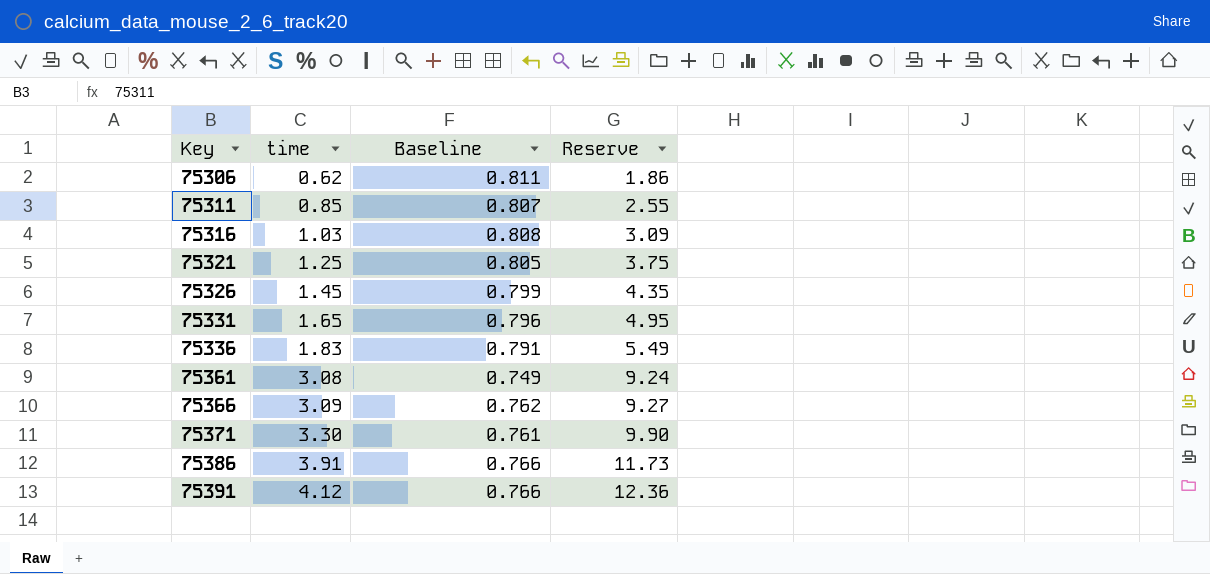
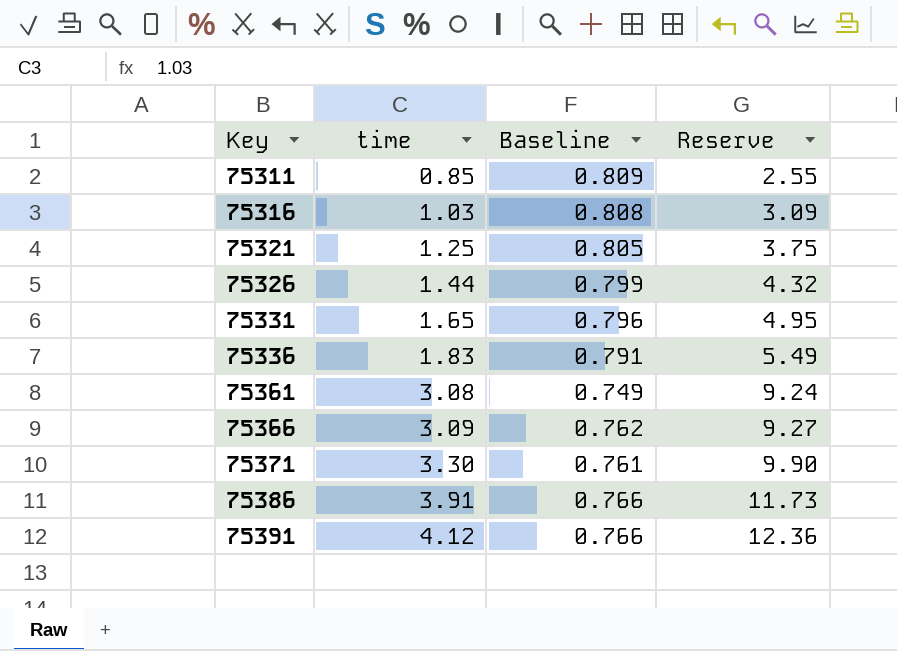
row 75306: 0.62 | 0.811 | 1.86 -> none
75311 | Baseline: 0.807 -> 0.809
75326 | time: 1.45 -> 1.44
75326 | Reserve: 4.35 -> 4.32

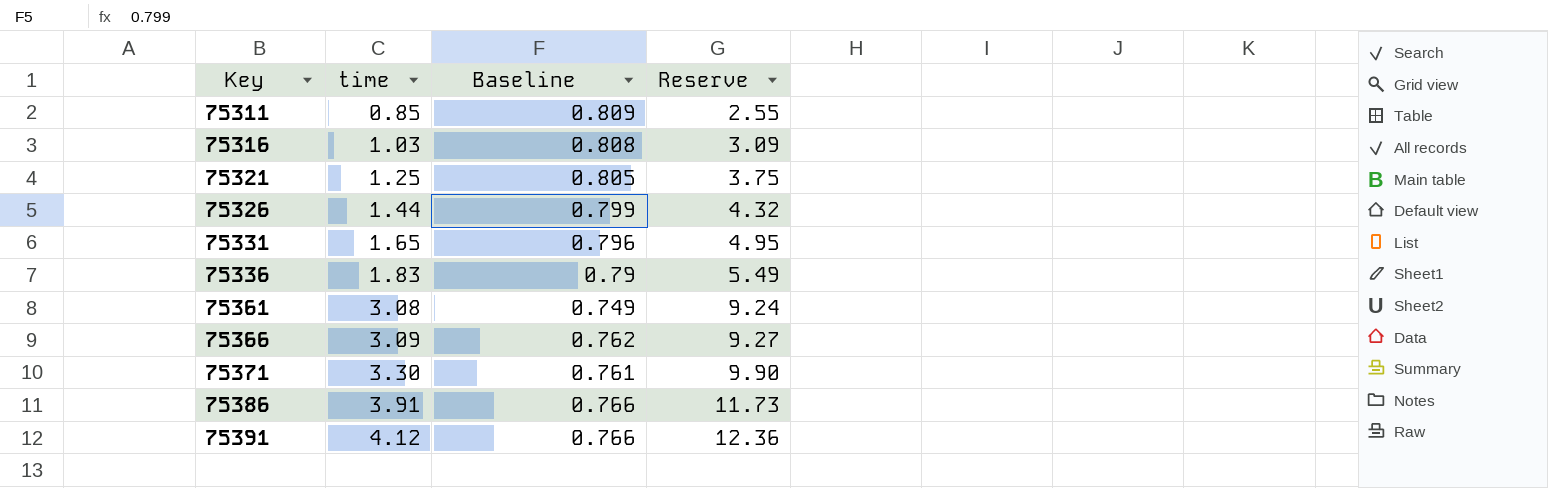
75336 | Baseline: 0.791 -> 0.79

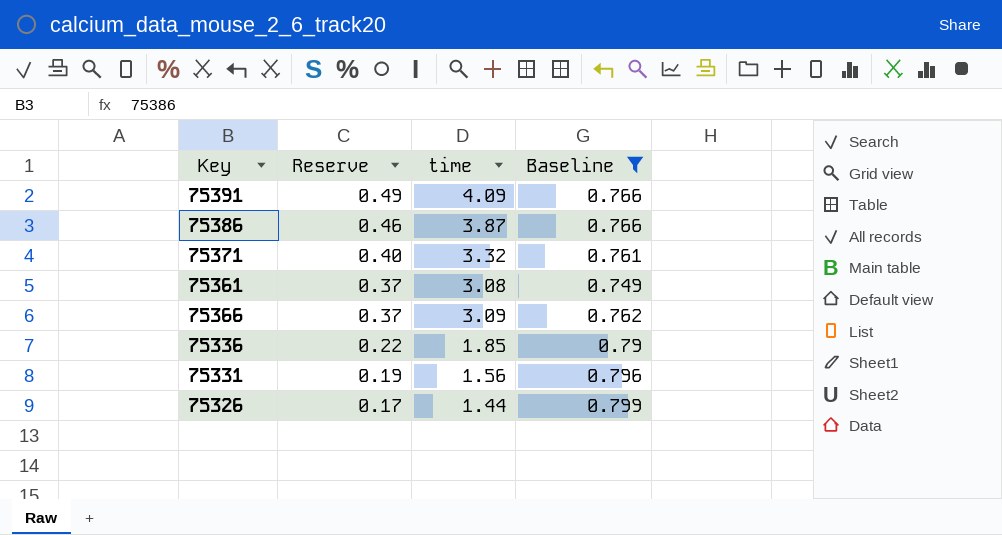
filter: none -> Baseline <= 0.799
row order: Key ascending -> Reserve descending
column Reserve | formula: [time] * 3 -> [time] * 0.12
column Reserve | position: 4 -> 2
75391 | time: 4.12 -> 4.09
75386 | time: 3.91 -> 3.87
75371 | time: 3.30 -> 3.32
75336 | time: 1.83 -> 1.85
75331 | time: 1.65 -> 1.56

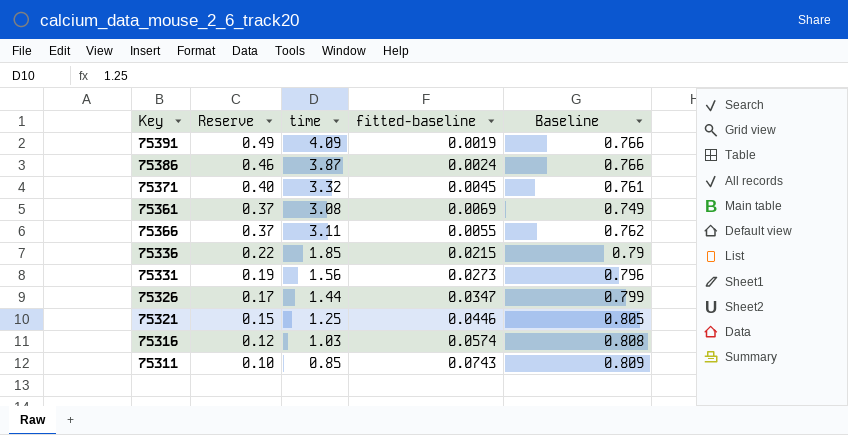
filter: Baseline <= 0.799 -> none
column fitted-baseline | position: none -> 4
75366 | time: 3.09 -> 3.11

